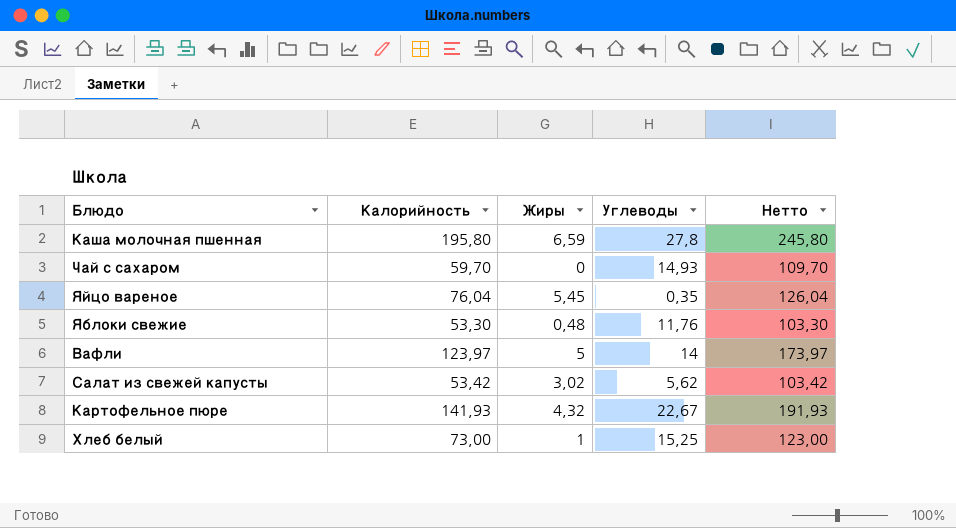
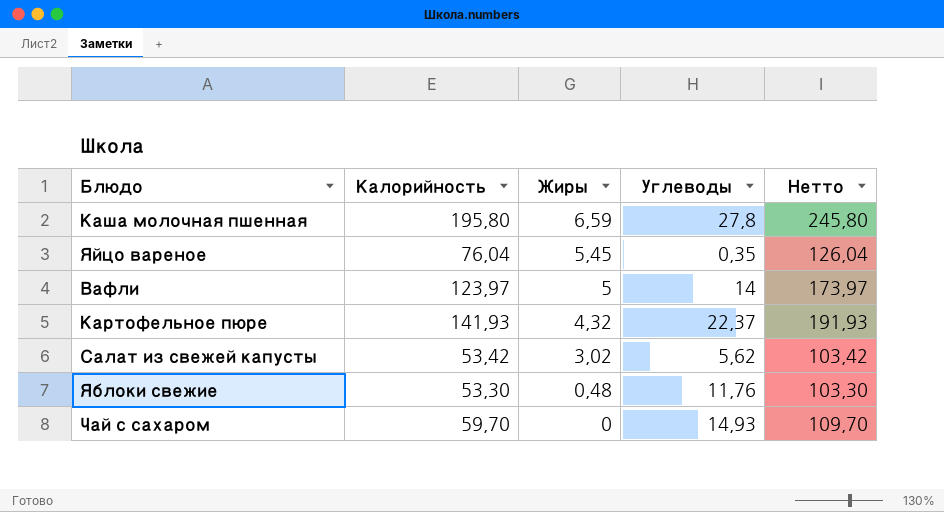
row order: none -> Жиры descending
row Хлеб белый: 73,00 | 1 | 15,25 | 123,00 -> none
Картофельное пюре | Углеводы: 22,67 -> 22,37

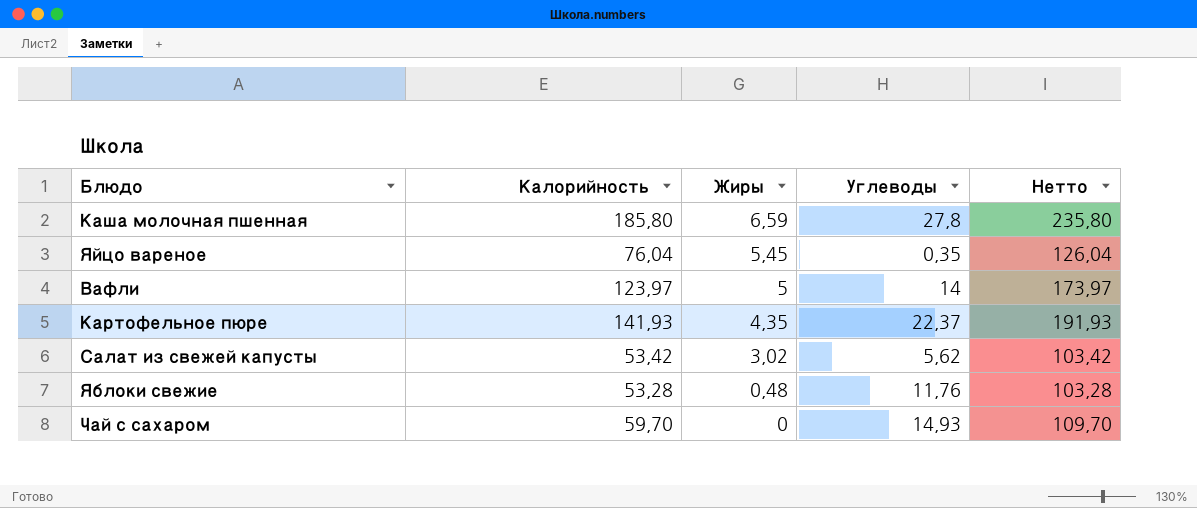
Каша молочная пшенная | Калорийность: 195,80 -> 185,80
Каша молочная пшенная | Нетто: 245,80 -> 235,80
Картофельное пюре | Жиры: 4,32 -> 4,35
Яблоки свежие | Калорийность: 53,30 -> 53,28
Яблоки свежие | Нетто: 103,30 -> 103,28

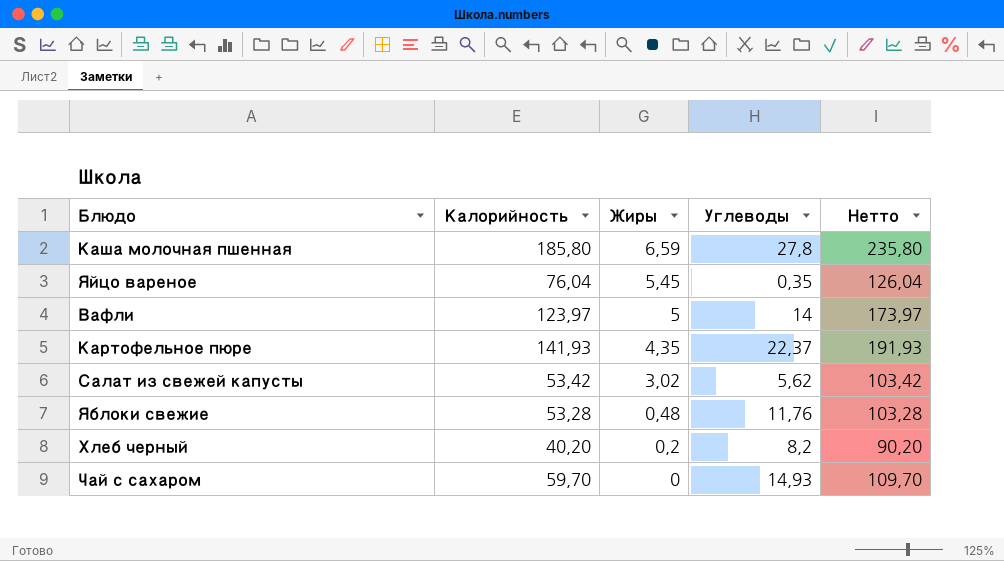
row Хлеб черный: none -> 40,20 | 0,2 | 8,2 | 90,20

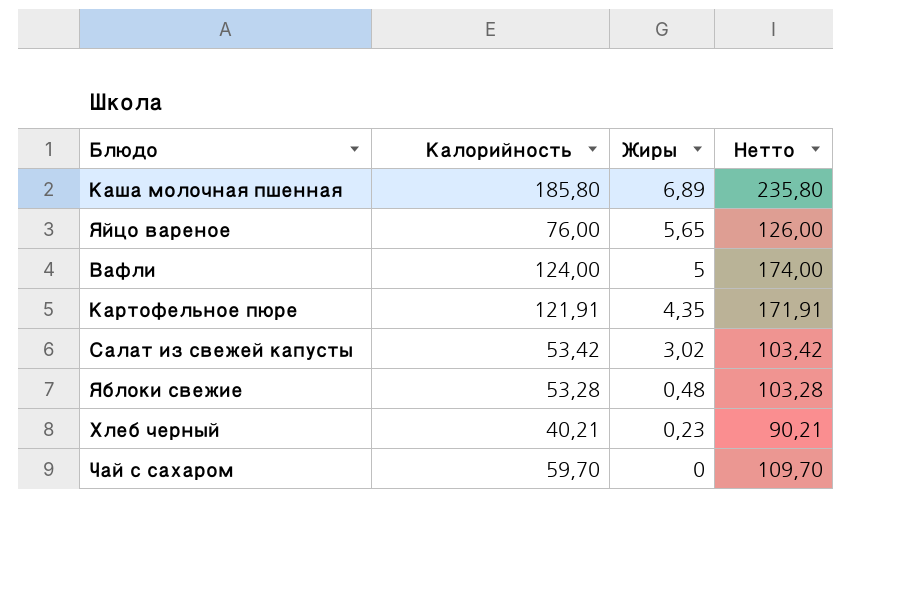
column Углеводы | position: 4 -> none
Каша молочная пшенная | Жиры: 6,59 -> 6,89
Яйцо вареное | Калорийность: 76,04 -> 76,00
Яйцо вареное | Жиры: 5,45 -> 5,65
Яйцо вареное | Нетто: 126,04 -> 126,00
Вафли | Калорийность: 123,97 -> 124,00
Вафли | Нетто: 173,97 -> 174,00
Картофельное пюре | Калорийность: 141,93 -> 121,91
Картофельное пюре | Нетто: 191,93 -> 171,91
Хлеб черный | Калорийность: 40,20 -> 40,21
Хлеб черный | Жиры: 0,2 -> 0,23
Хлеб черный | Нетто: 90,20 -> 90,21

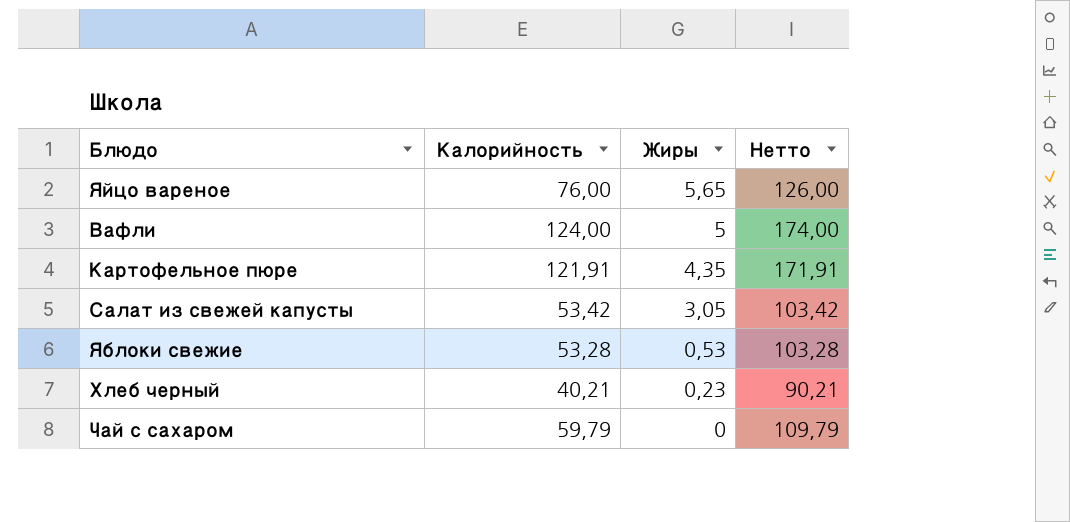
row Каша молочная пшенная: 185,80 | 6,89 | 235,80 -> none
Салат из свежей капусты | Жиры: 3,02 -> 3,05
Яблоки свежие | Жиры: 0,48 -> 0,53
Чай с сахаром | Калорийность: 59,70 -> 59,79
Чай с сахаром | Нетто: 109,70 -> 109,79

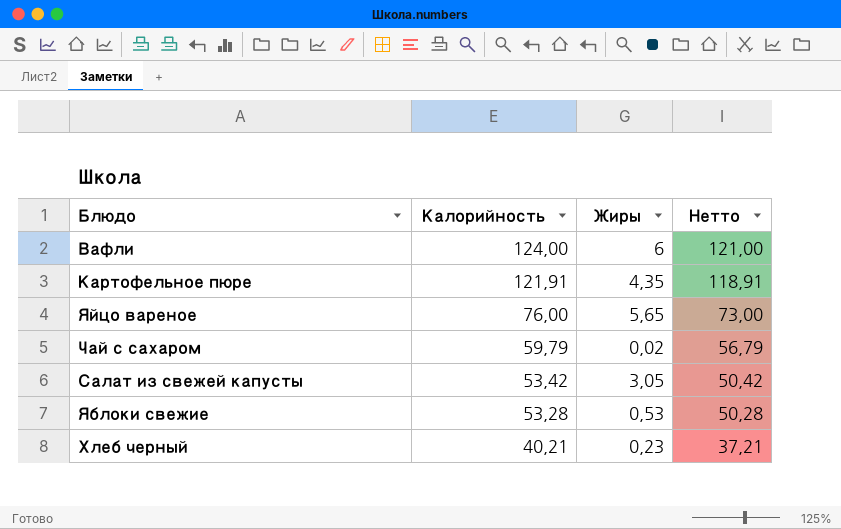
row order: Жиры descending -> Калорийность descending
column Нетто | formula: [Калорийность] + 50 -> [Калорийность] - 3
Вафли | Жиры: 5 -> 6
Чай с сахаром | Жиры: 0 -> 0,02

